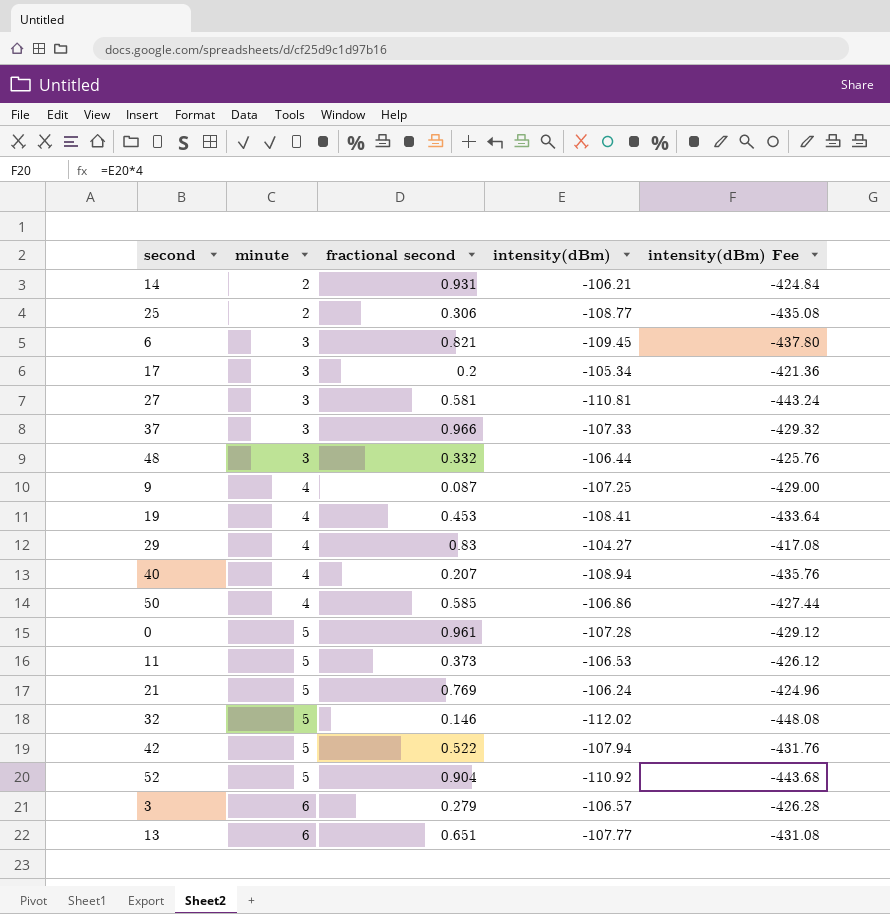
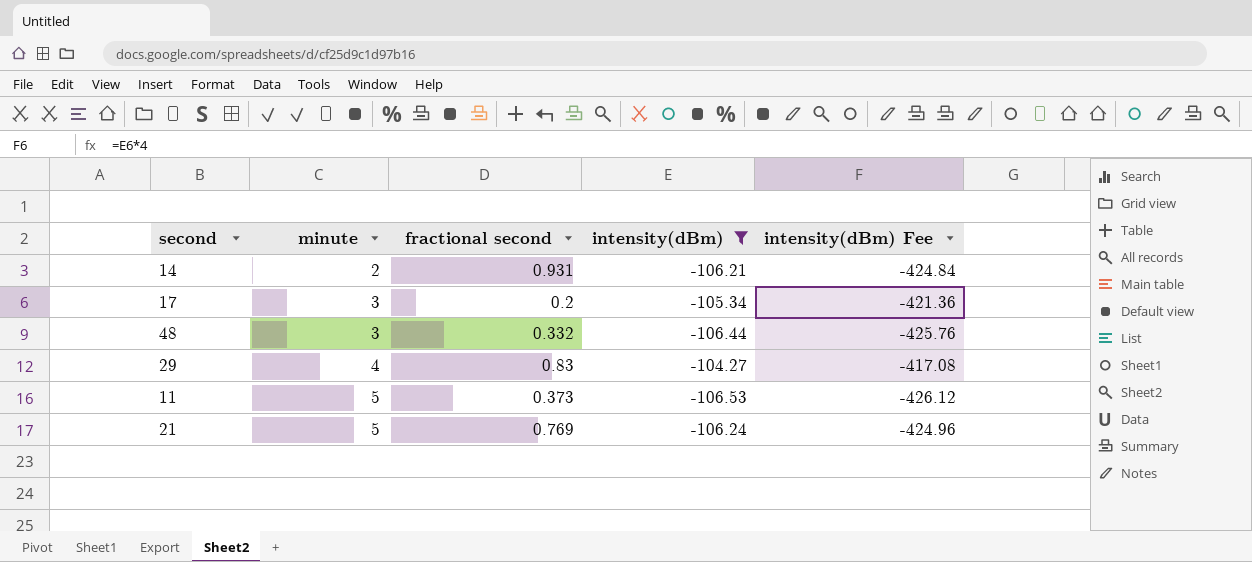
filter: none -> intensity(dBm) >= -106.53

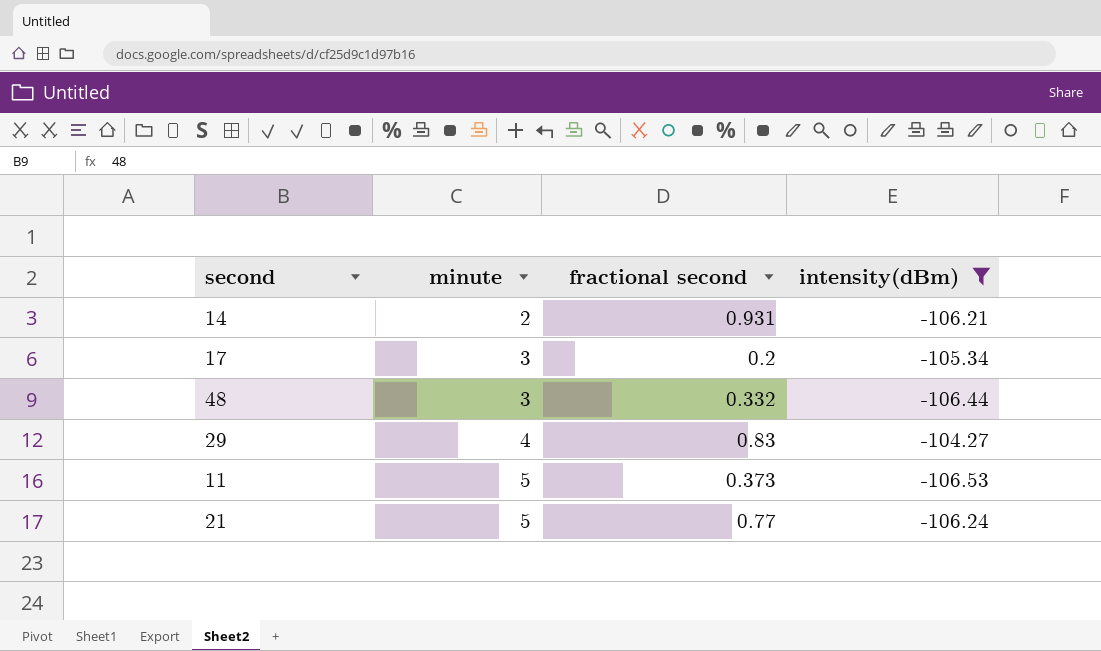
column intensity(dBm) Fee | formula: [intensity(dBm)] * 4 -> none
21 | fractional second: 0.769 -> 0.77

